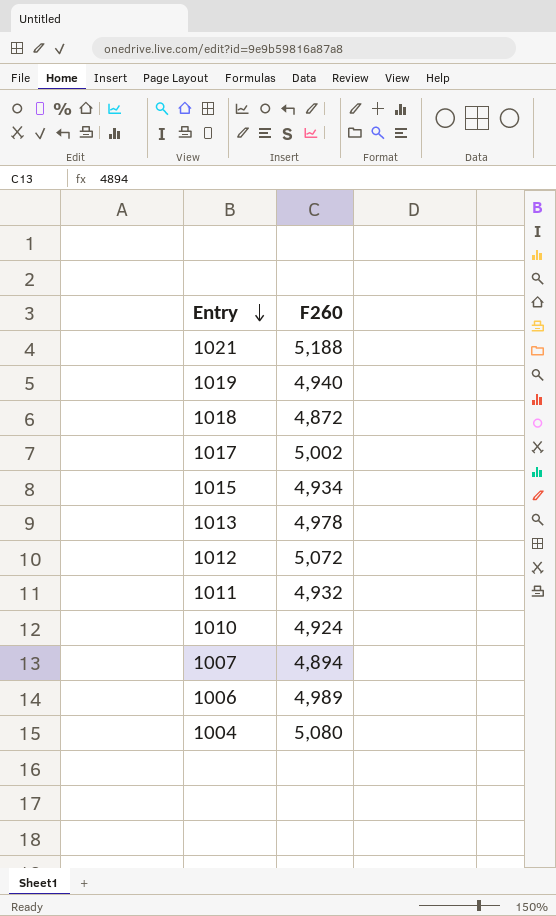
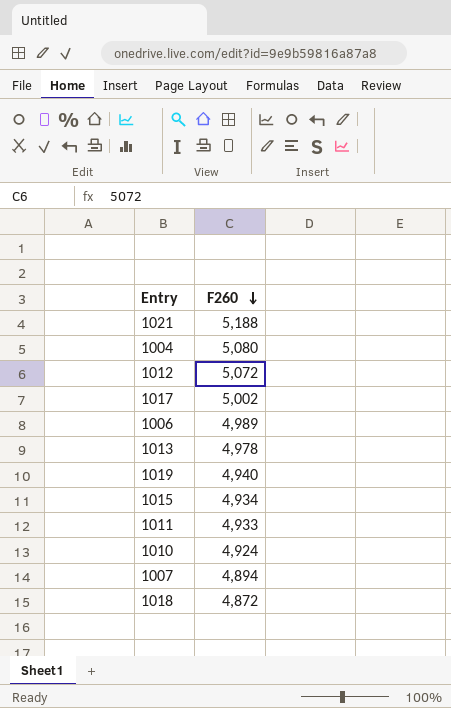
row order: Entry descending -> F260 descending
1011 | F260: 4,932 -> 4,933

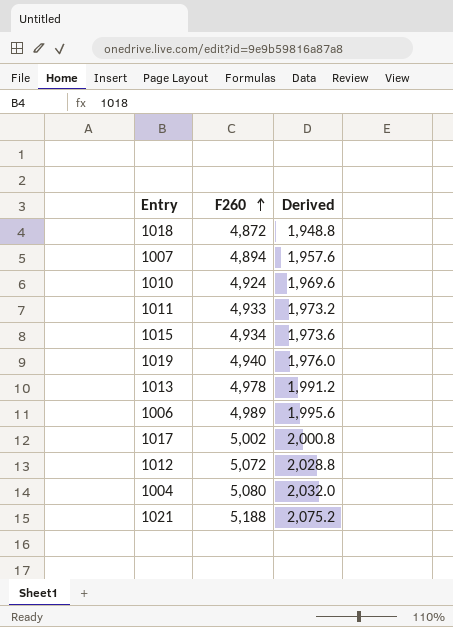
row order: F260 descending -> F260 ascending
column Derived | formula: none -> [F260] * 0.4

